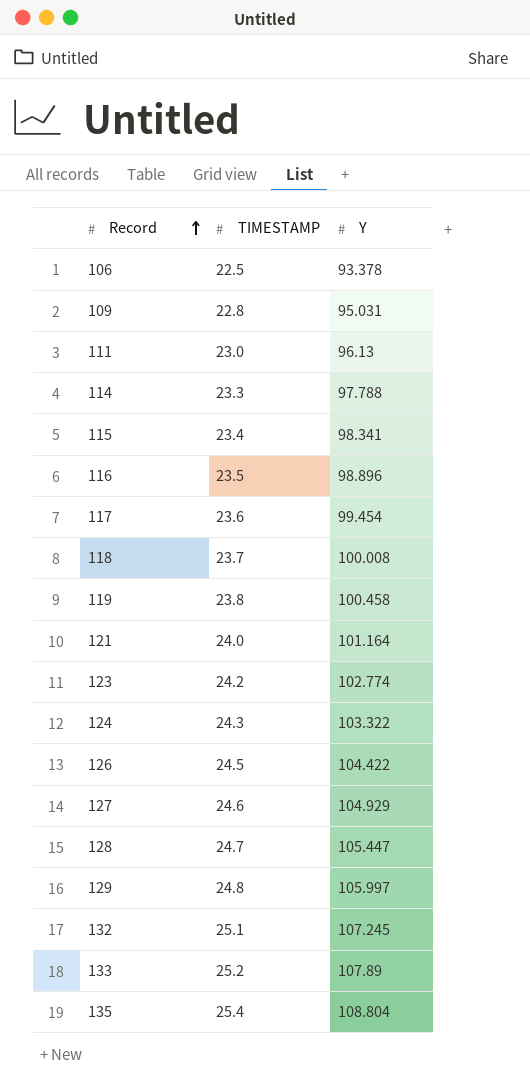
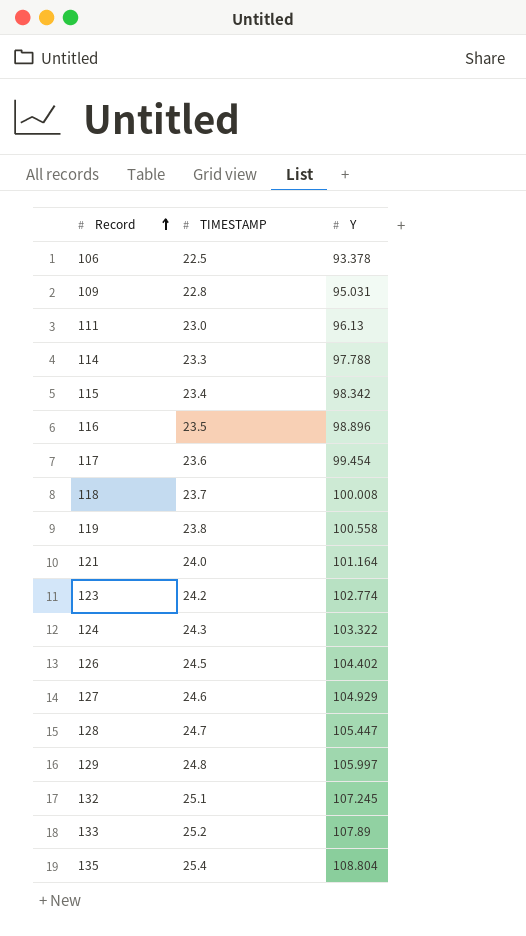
115 | Y: 98.341 -> 98.342
119 | Y: 100.458 -> 100.558
126 | Y: 104.422 -> 104.402

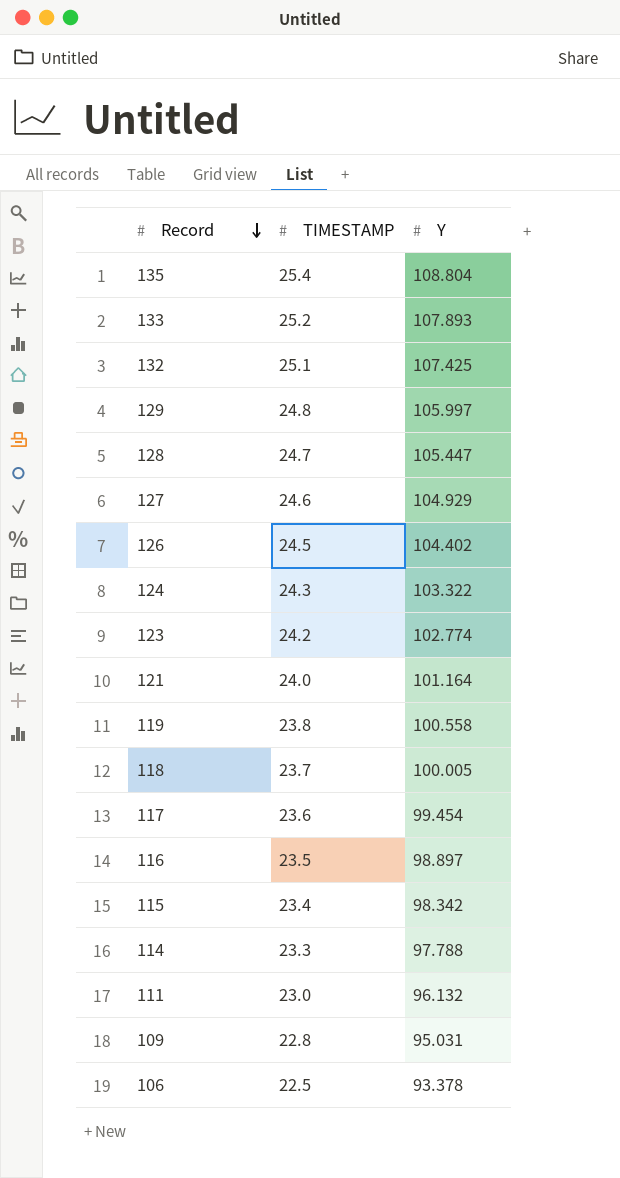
row order: Record ascending -> Record descending
133 | Y: 107.89 -> 107.893
132 | Y: 107.245 -> 107.425
118 | Y: 100.008 -> 100.005
116 | Y: 98.896 -> 98.897
111 | Y: 96.13 -> 96.132

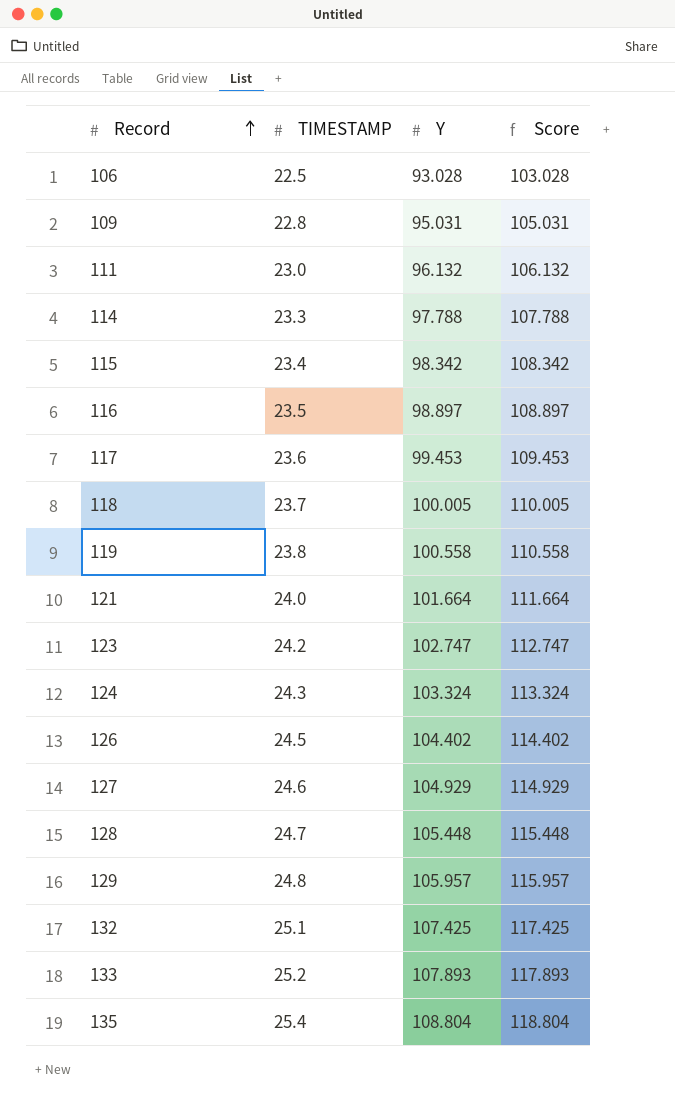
row order: Record descending -> Record ascending
column Score | formula: none -> [Y] + 10
106 | Y: 93.378 -> 93.028
117 | Y: 99.454 -> 99.453
121 | Y: 101.164 -> 101.664
123 | Y: 102.774 -> 102.747
124 | Y: 103.322 -> 103.324
128 | Y: 105.447 -> 105.448
129 | Y: 105.997 -> 105.957

